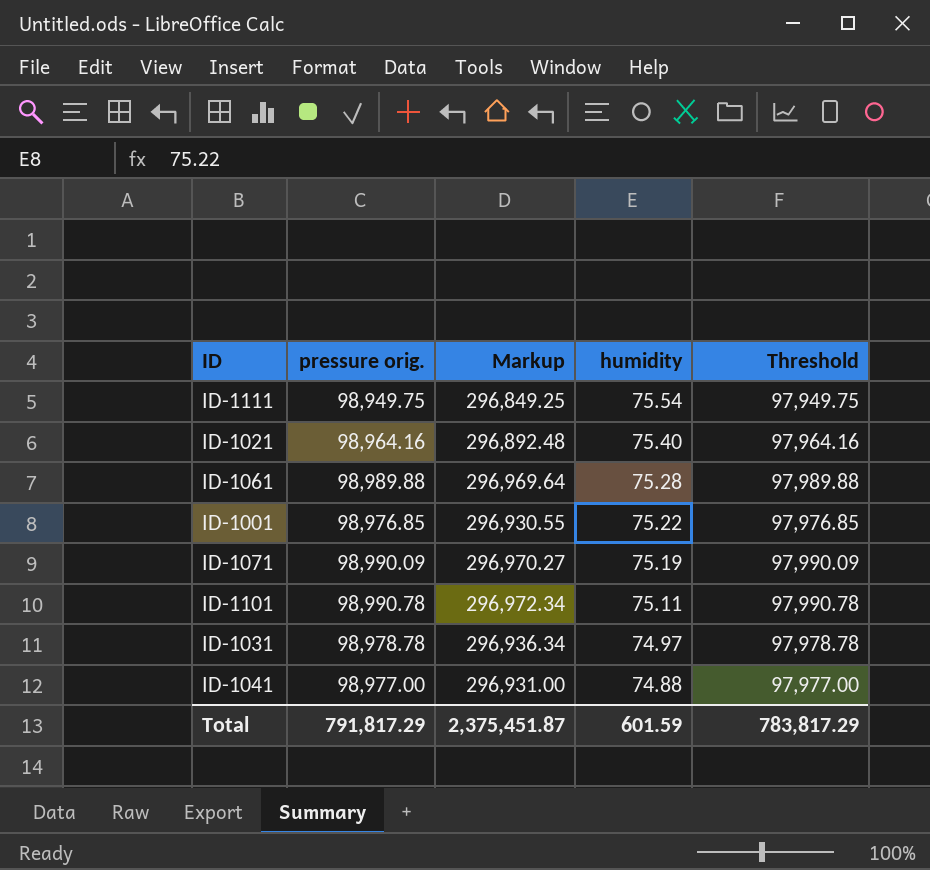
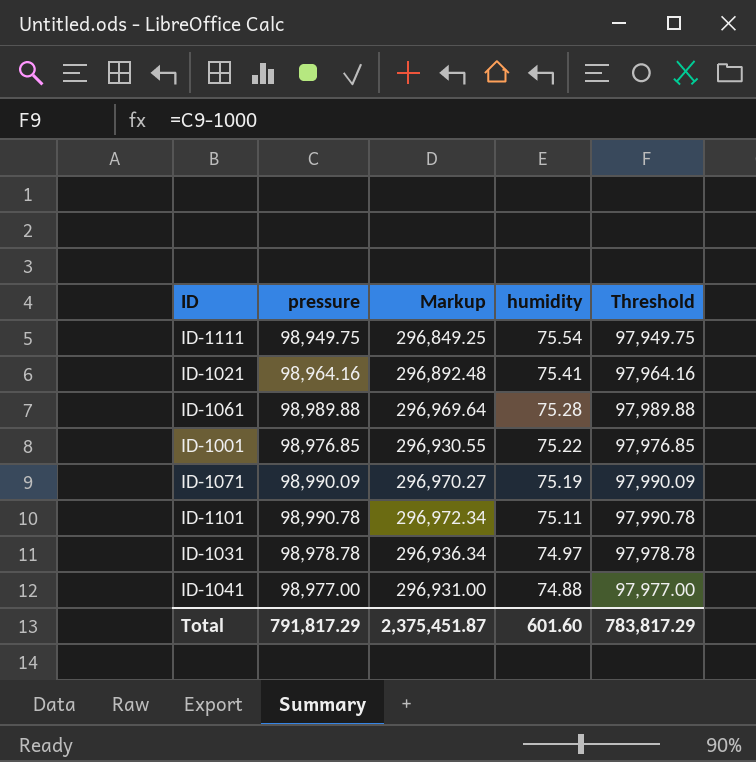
column name: pressure orig. -> pressure
ID-1021 | humidity: 75.40 -> 75.41
Total | humidity: 601.59 -> 601.60

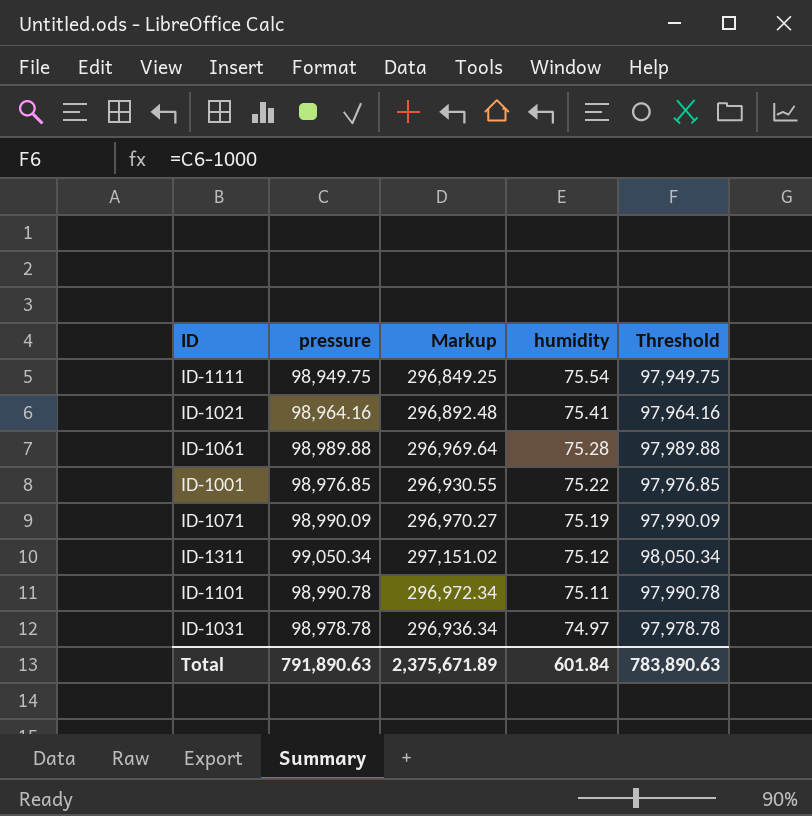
row ID-1041: 98,977.00 | 296,931.00 | 74.88 | 97,977.00 -> none
row ID-1311: none -> 99,050.34 | 297,151.02 | 75.12 | 98,050.34
Total | pressure: 791,817.29 -> 791,890.63
Total | Markup: 2,375,451.87 -> 2,375,671.89
Total | humidity: 601.60 -> 601.84
Total | Threshold: 783,817.29 -> 783,890.63

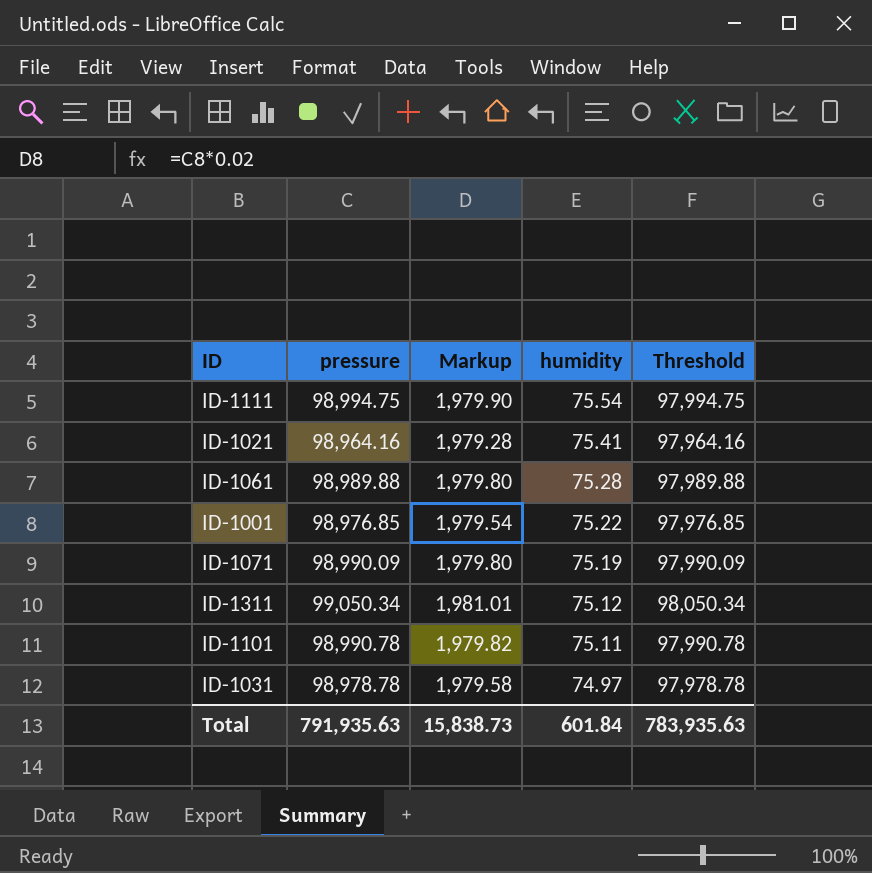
column Markup | formula: [pressure] * 3 -> [pressure] * 0.02
ID-1111 | pressure: 98,949.75 -> 98,994.75
ID-1111 | Threshold: 97,949.75 -> 97,994.75
Total | pressure: 791,890.63 -> 791,935.63
Total | Markup: 2,375,671.89 -> 15,838.73
Total | Threshold: 783,890.63 -> 783,935.63

